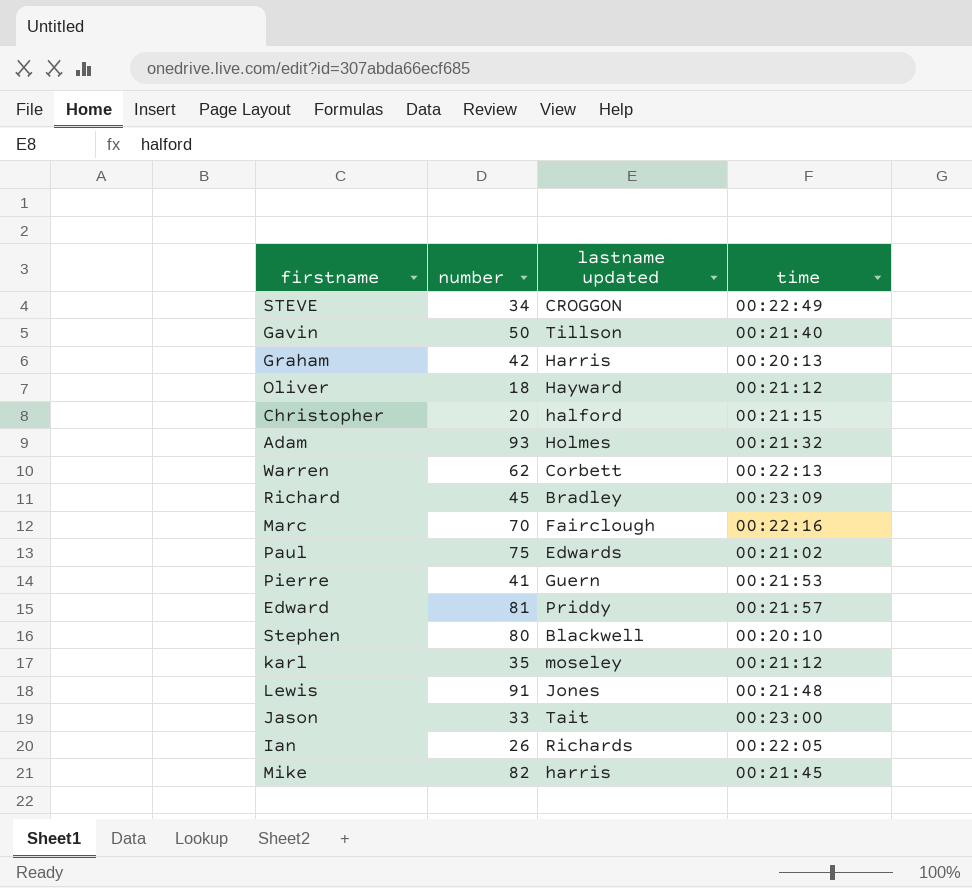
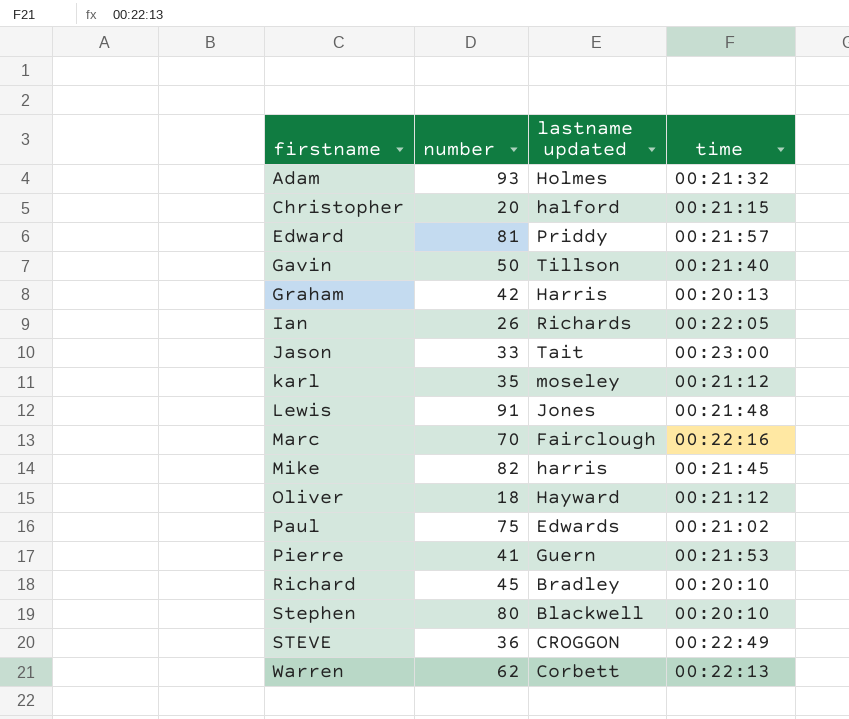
row order: none -> firstname ascending
Richard | time: 00:23:09 -> 00:20:10
STEVE | number: 34 -> 36

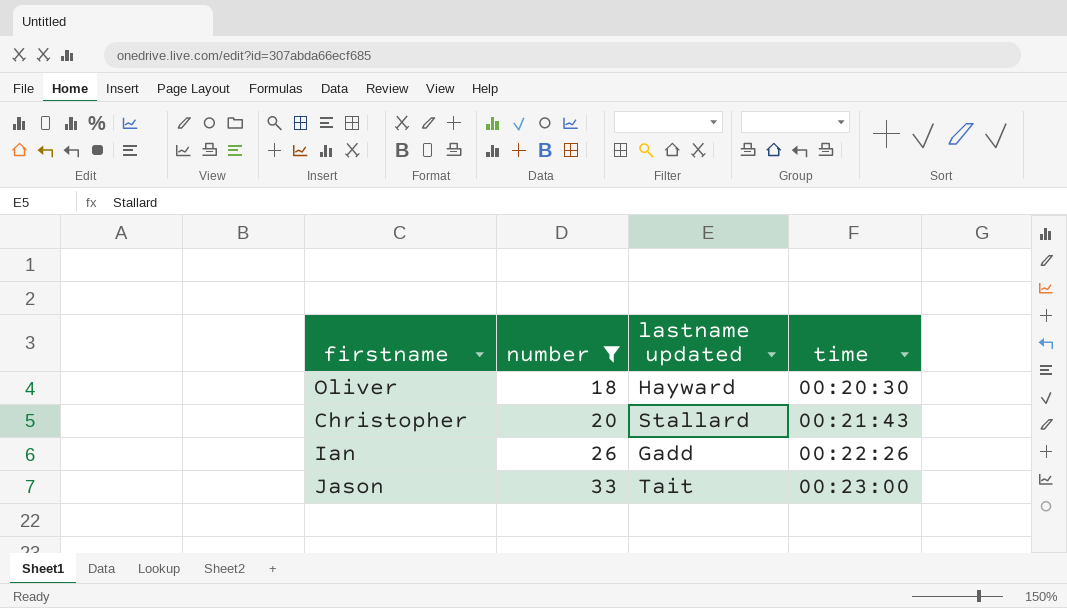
filter: none -> number <= 33
row order: firstname ascending -> number ascending
Oliver | time: 00:21:12 -> 00:20:30
Christopher | lastname updated: halford -> Stallard
Christopher | time: 00:21:15 -> 00:21:43
Ian | lastname updated: Richards -> Gadd
Ian | time: 00:22:05 -> 00:22:26

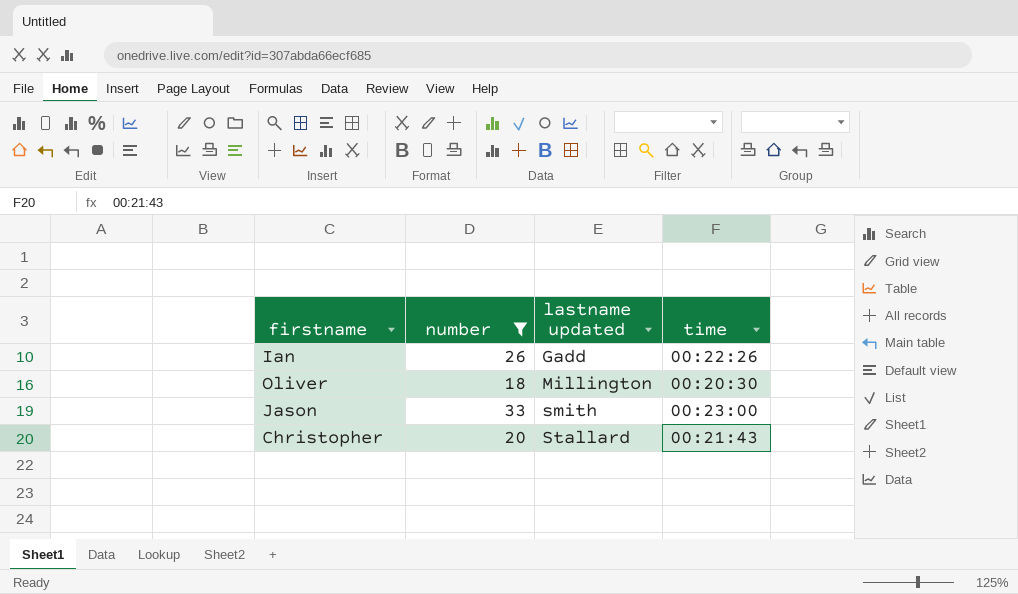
row order: number ascending -> lastname updated ascending
Oliver | lastname updated: Hayward -> Millington
Jason | lastname updated: Tait -> smith

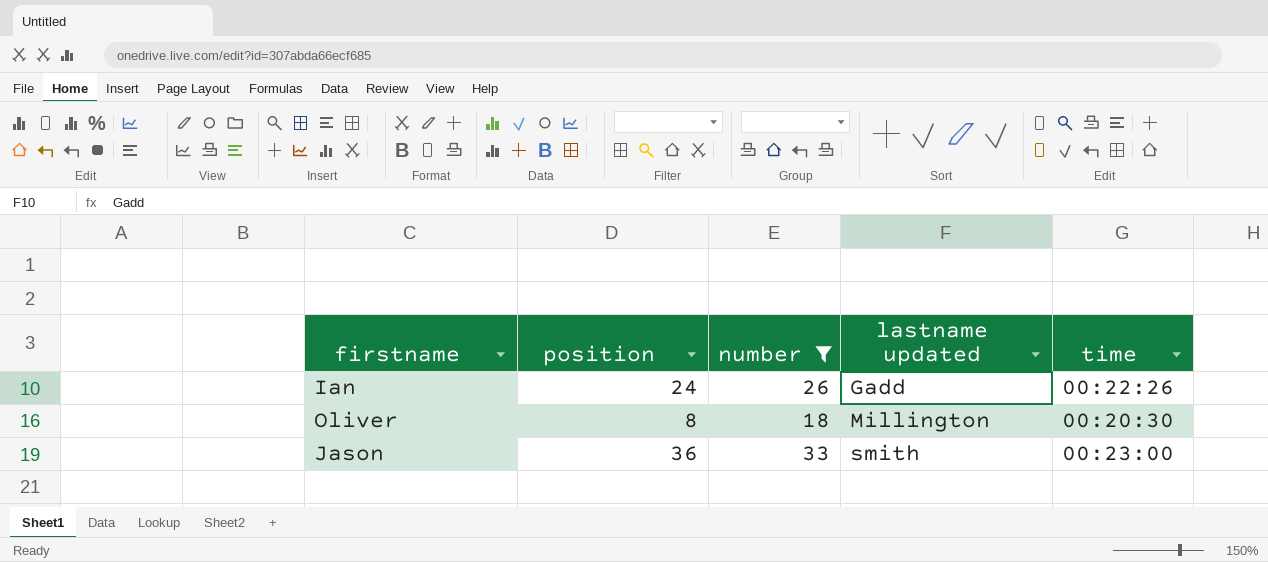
column position | position: none -> 2
row Christopher: 20 | Stallard | 00:21:43 -> none

